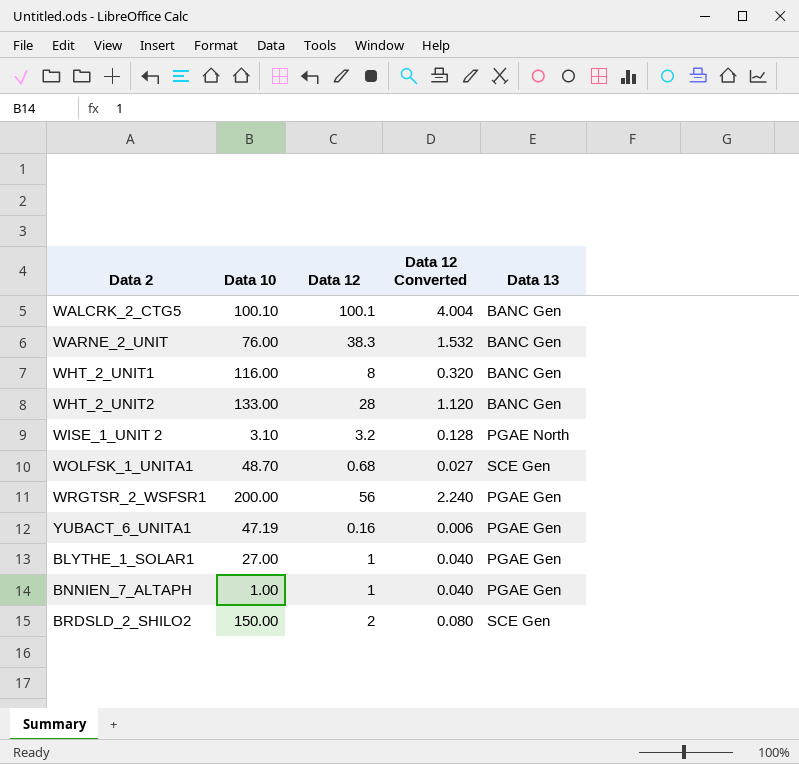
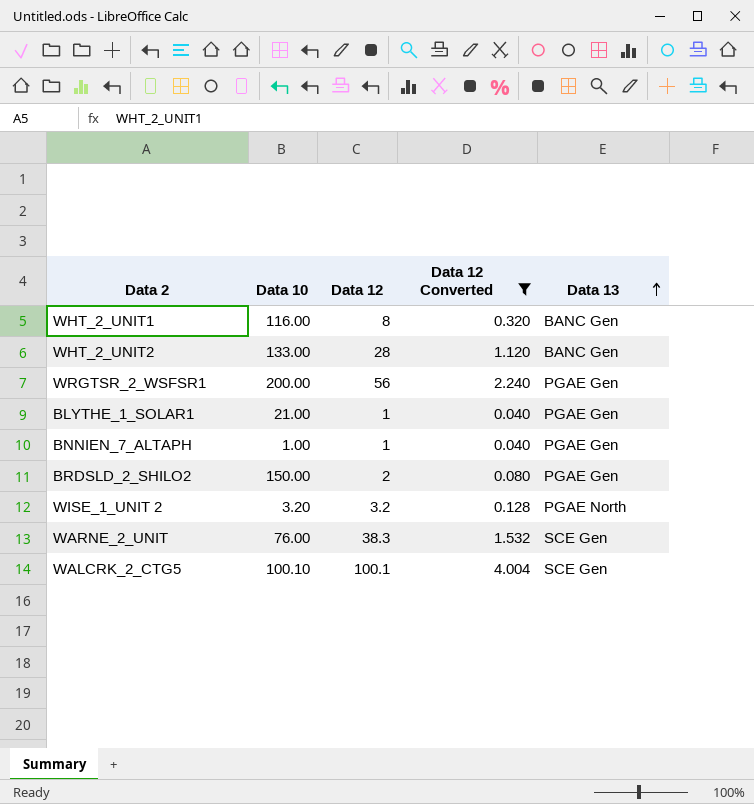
filter: none -> Data 12 Converted >= 0.040
row order: none -> Data 13 ascending
BLYTHE_1_SOLAR1 | Data 10: 27.00 -> 21.00
BRDSLD_2_SHILO2 | Data 13: SCE Gen -> PGAE Gen
WISE_1_UNIT 2 | Data 10: 3.10 -> 3.20
WARNE_2_UNIT | Data 13: BANC Gen -> SCE Gen
WALCRK_2_CTG5 | Data 13: BANC Gen -> SCE Gen

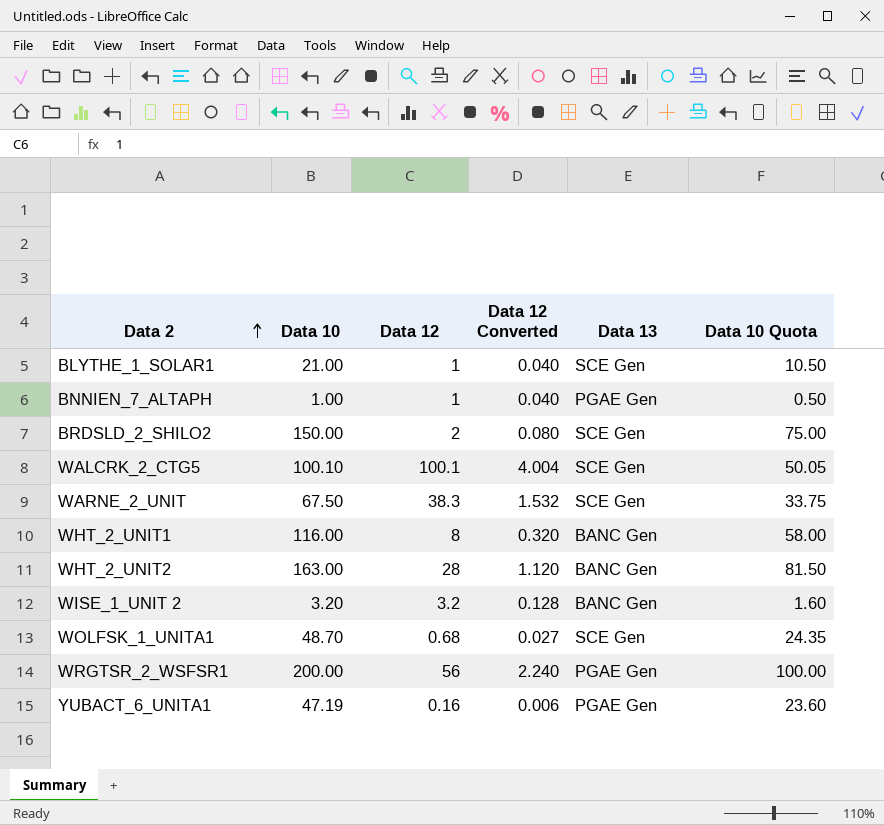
filter: Data 12 Converted >= 0.040 -> none
row order: Data 13 ascending -> Data 2 ascending
column Data 10 Quota | formula: none -> [Data 10] * 0.5
BLYTHE_1_SOLAR1 | Data 13: PGAE Gen -> SCE Gen
BRDSLD_2_SHILO2 | Data 13: PGAE Gen -> SCE Gen
WARNE_2_UNIT | Data 10: 76.00 -> 67.50
WHT_2_UNIT2 | Data 10: 133.00 -> 163.00
WISE_1_UNIT 2 | Data 13: PGAE North -> BANC Gen

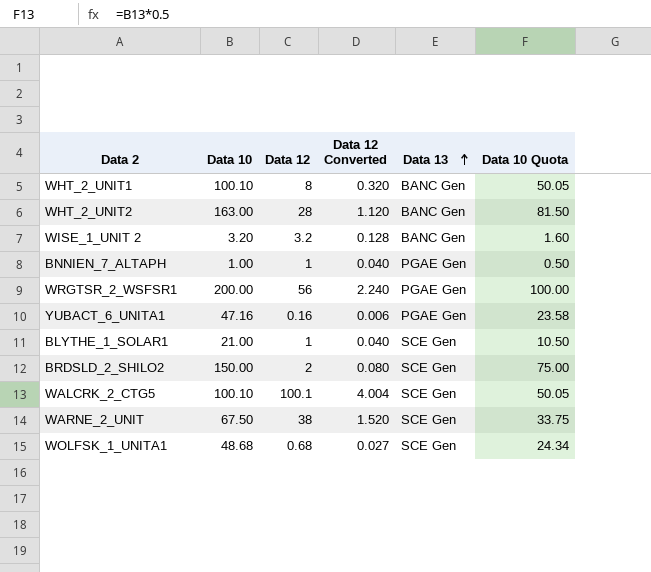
row order: Data 2 ascending -> Data 13 ascending
WHT_2_UNIT1 | Data 10: 116.00 -> 100.10
WHT_2_UNIT1 | Data 10 Quota: 58.00 -> 50.05
YUBACT_6_UNITA1 | Data 10: 47.19 -> 47.16
YUBACT_6_UNITA1 | Data 10 Quota: 23.60 -> 23.58
WARNE_2_UNIT | Data 12: 38.3 -> 38
WARNE_2_UNIT | Data 12 Converted: 1.532 -> 1.520
WOLFSK_1_UNITA1 | Data 10: 48.70 -> 48.68
WOLFSK_1_UNITA1 | Data 10 Quota: 24.35 -> 24.34

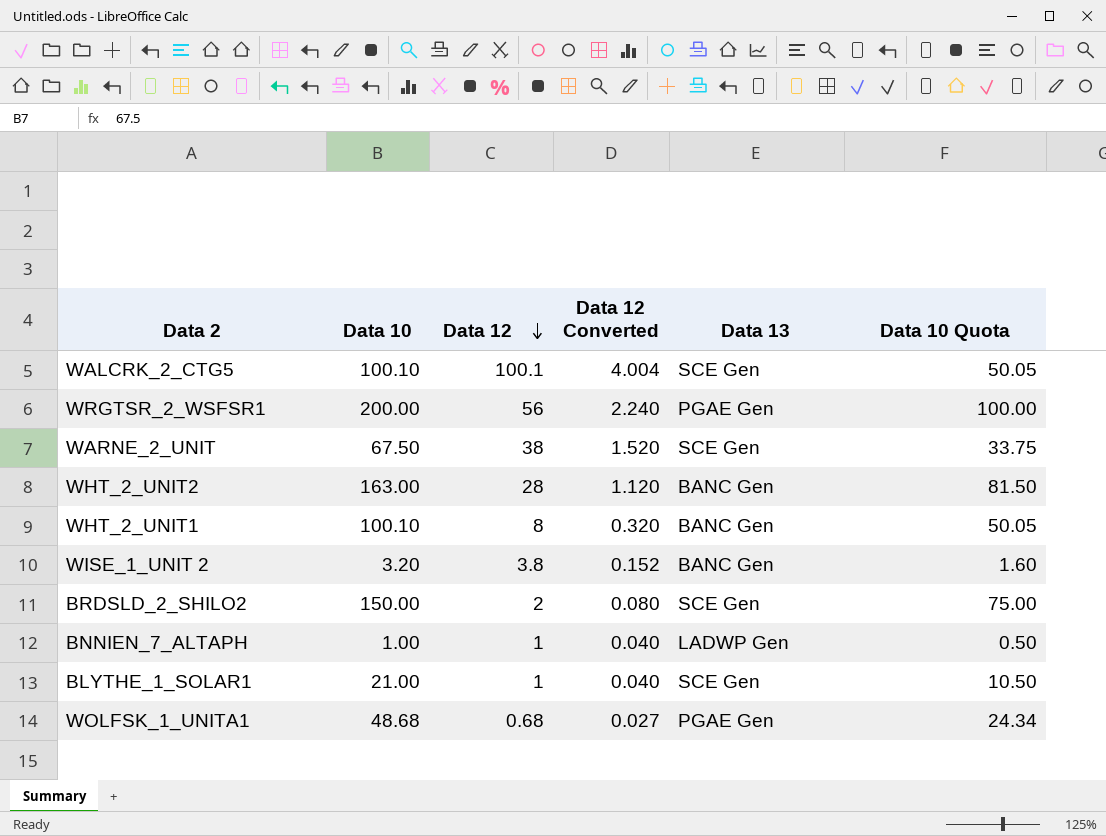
row order: Data 13 ascending -> Data 12 descending
row YUBACT_6_UNITA1: 47.16 | 0.16 | 0.006 | PGAE Gen | 23.58 -> none
WISE_1_UNIT 2 | Data 12: 3.2 -> 3.8
WISE_1_UNIT 2 | Data 12 Converted: 0.128 -> 0.152
BNNIEN_7_ALTAPH | Data 13: PGAE Gen -> LADWP Gen
WOLFSK_1_UNITA1 | Data 13: SCE Gen -> PGAE Gen

